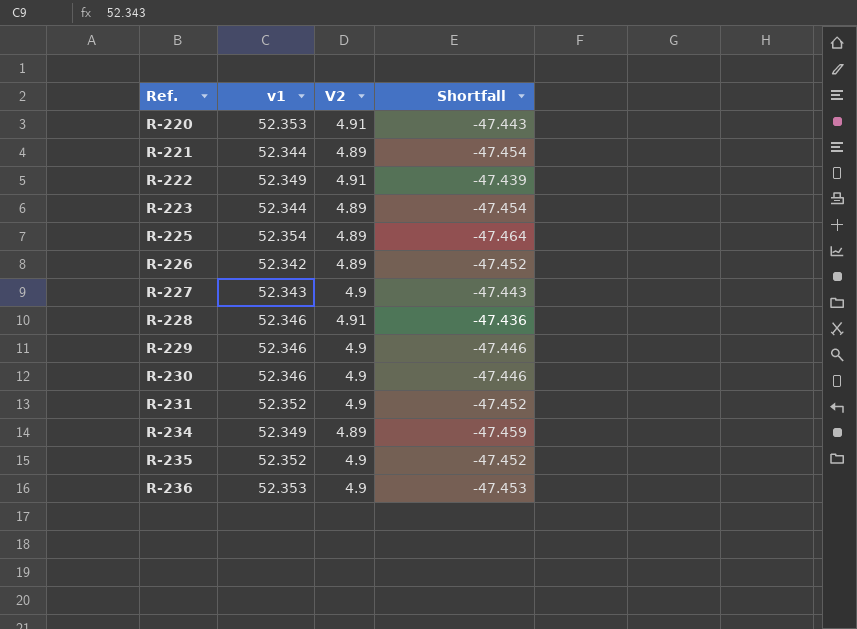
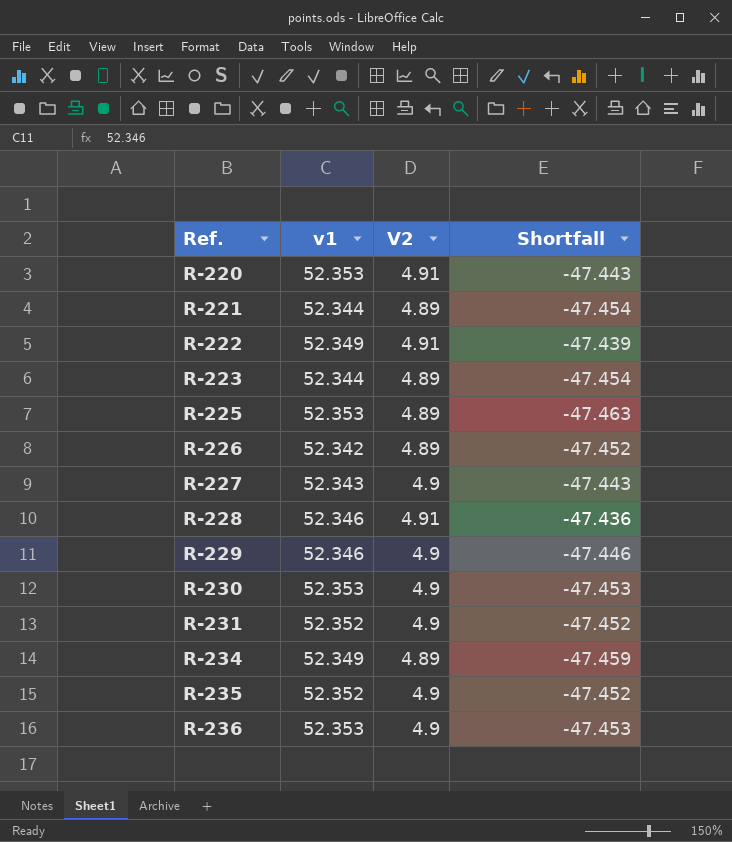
R-225 | v1: 52.354 -> 52.353
R-225 | Shortfall: -47.464 -> -47.463
R-230 | v1: 52.346 -> 52.353
R-230 | Shortfall: -47.446 -> -47.453

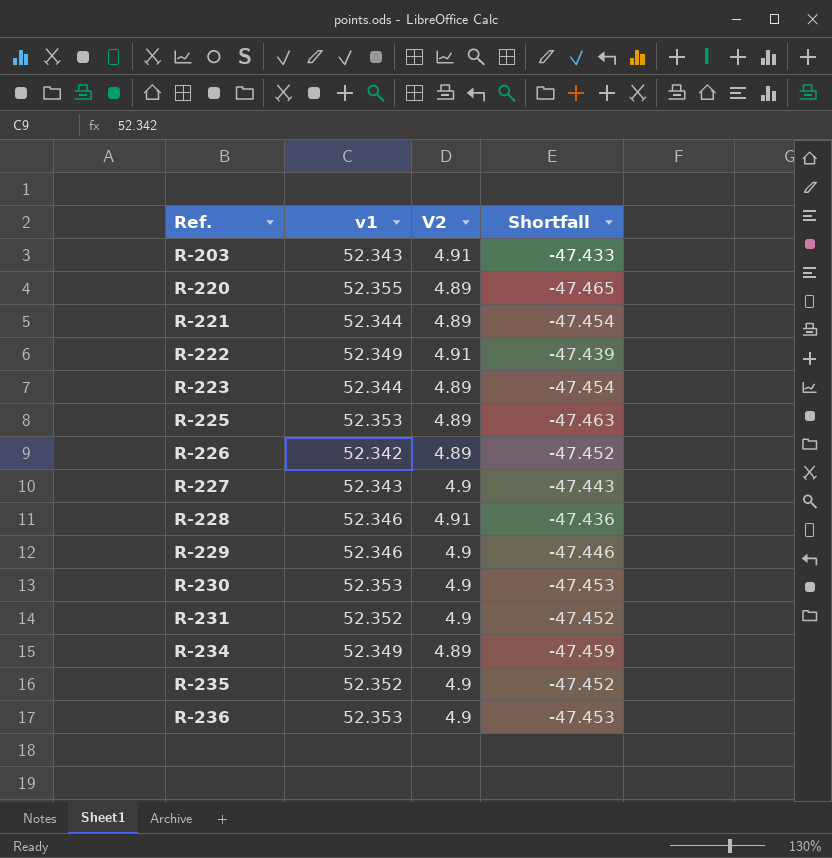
row R-203: none -> 52.343 | 4.91 | -47.433
R-220 | v1: 52.353 -> 52.355
R-220 | V2: 4.91 -> 4.89
R-220 | Shortfall: -47.443 -> -47.465

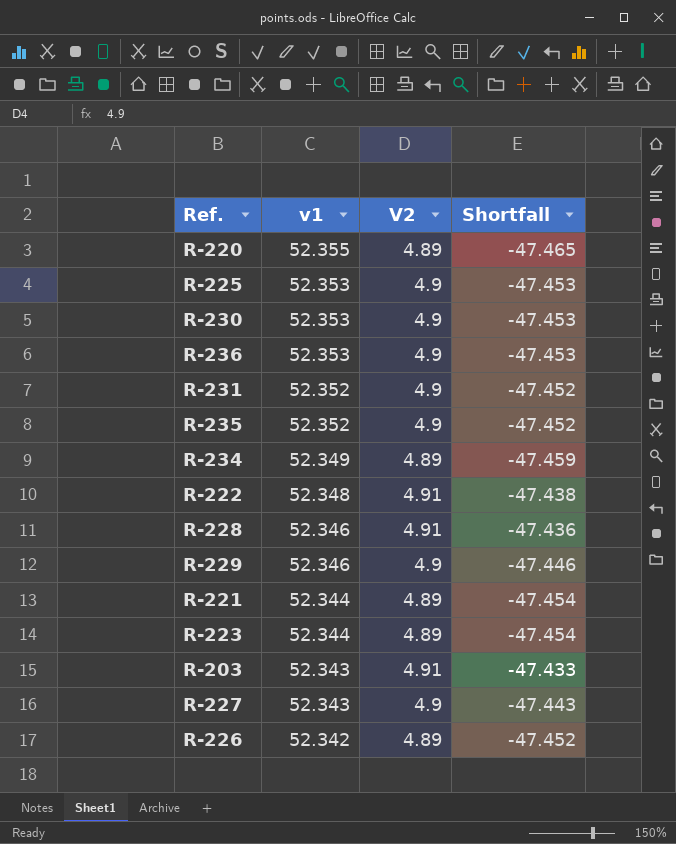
row order: Ref. ascending -> v1 descending
R-225 | V2: 4.89 -> 4.9
R-225 | Shortfall: -47.463 -> -47.453
R-222 | v1: 52.349 -> 52.348
R-222 | Shortfall: -47.439 -> -47.438

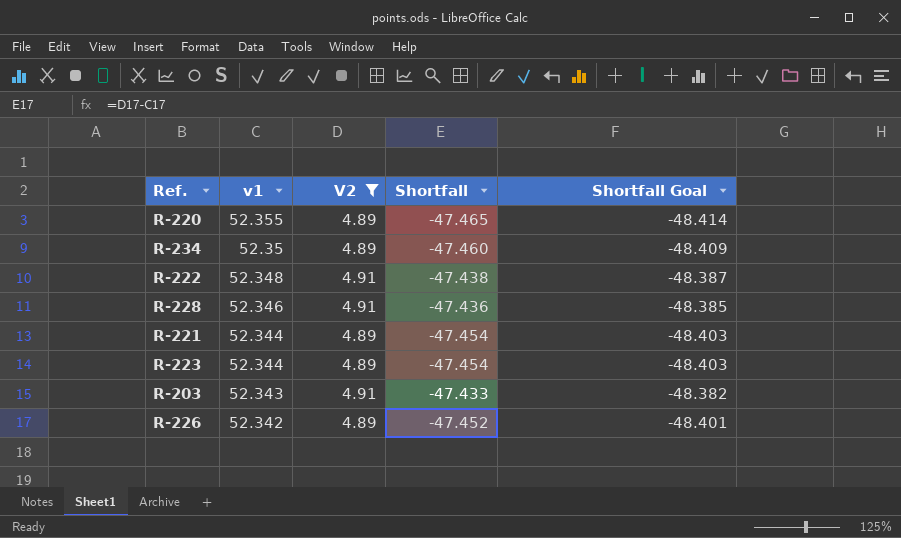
filter: none -> V2 != 4.9
column Shortfall Goal | formula: none -> [Shortfall] * 1.02
R-234 | v1: 52.349 -> 52.35
R-234 | Shortfall: -47.459 -> -47.460

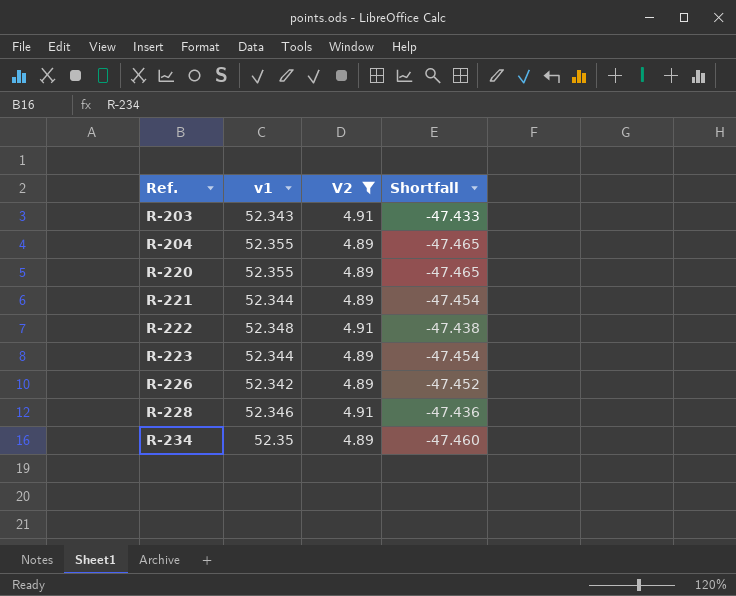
row order: v1 descending -> Ref. ascending
column Shortfall Goal | formula: [Shortfall] * 1.02 -> none
row R-204: none -> 52.355 | 4.89 | -47.465

